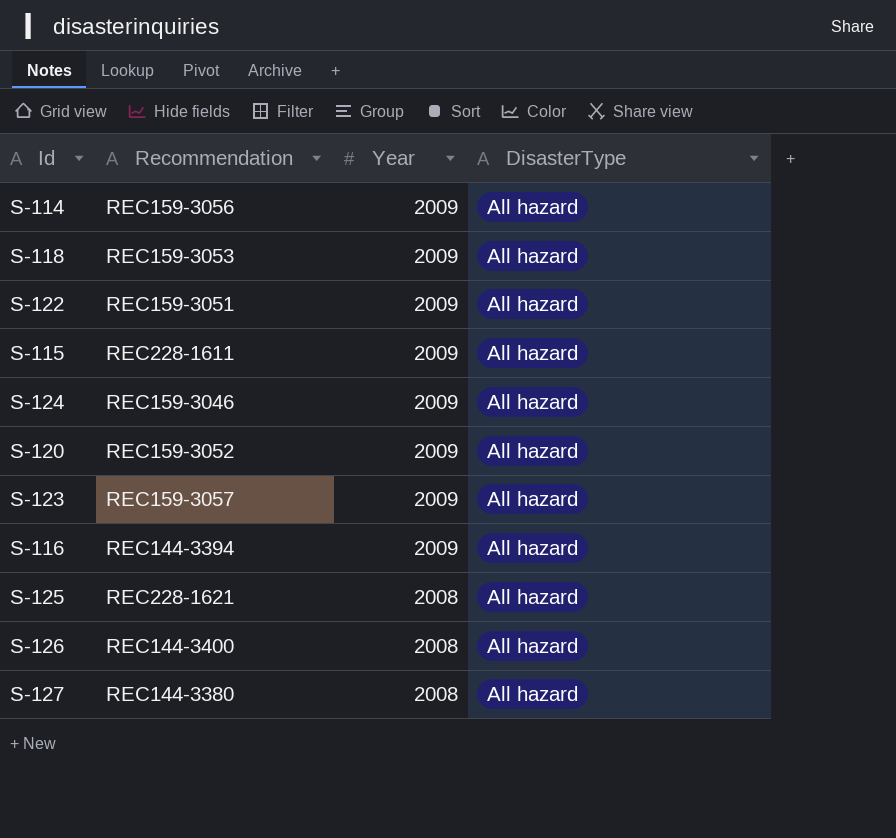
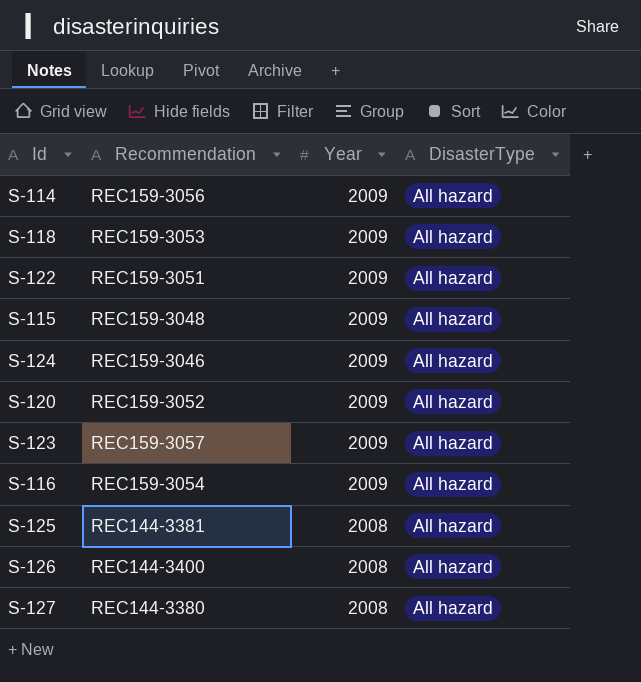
S-115 | Recommendation: REC228-1611 -> REC159-3048
S-116 | Recommendation: REC144-3394 -> REC159-3054
S-125 | Recommendation: REC228-1621 -> REC144-3381

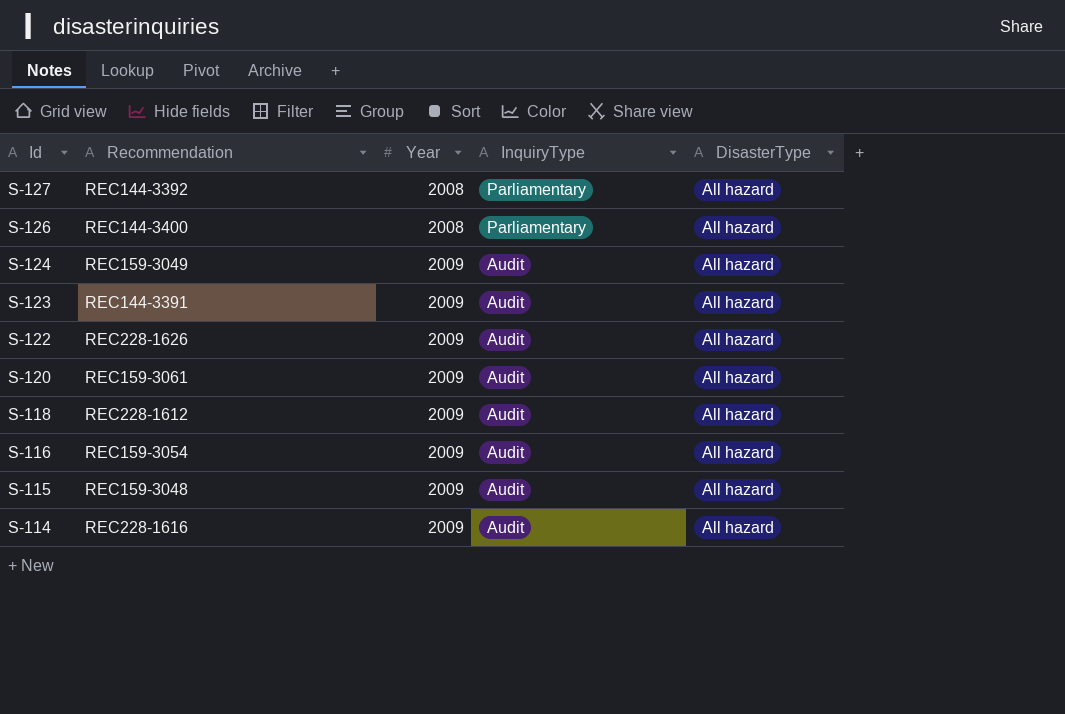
row order: Year descending -> Id descending
column InquiryType | position: none -> 4
row S-125: REC144-3381 | 2008 | All hazard -> none
S-127 | Recommendation: REC144-3380 -> REC144-3392
S-124 | Recommendation: REC159-3046 -> REC159-3049
S-123 | Recommendation: REC159-3057 -> REC144-3391
S-122 | Recommendation: REC159-3051 -> REC228-1626
S-120 | Recommendation: REC159-3052 -> REC159-3061
S-118 | Recommendation: REC159-3053 -> REC228-1612
S-114 | Recommendation: REC159-3056 -> REC228-1616

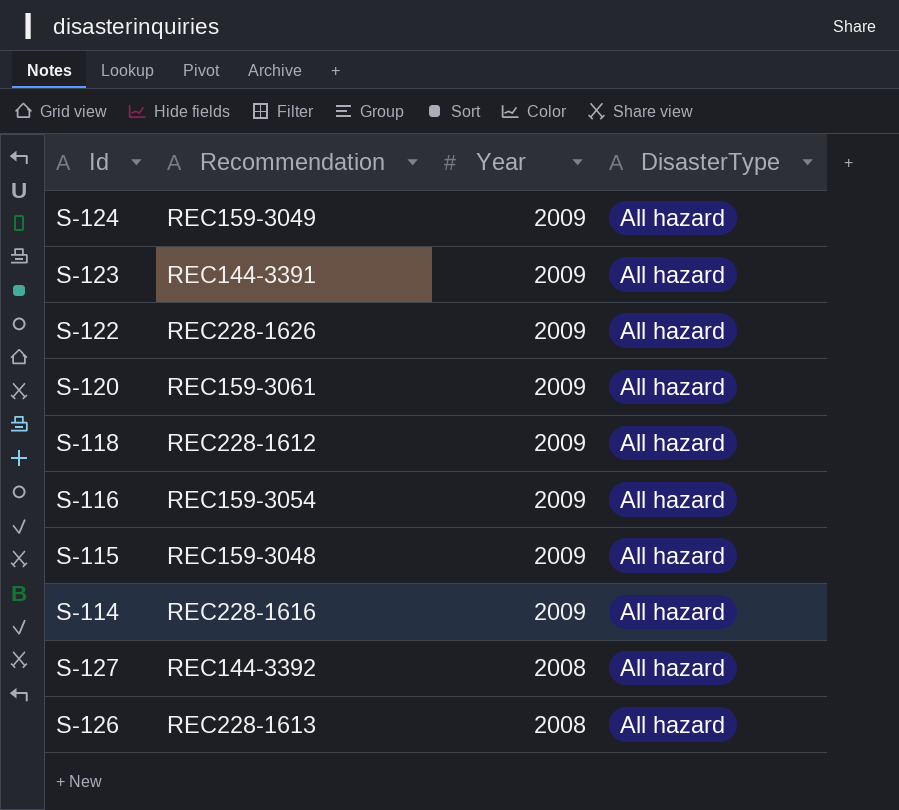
row order: Id descending -> Year descending
column InquiryType | position: 4 -> none
S-126 | Recommendation: REC144-3400 -> REC228-1613

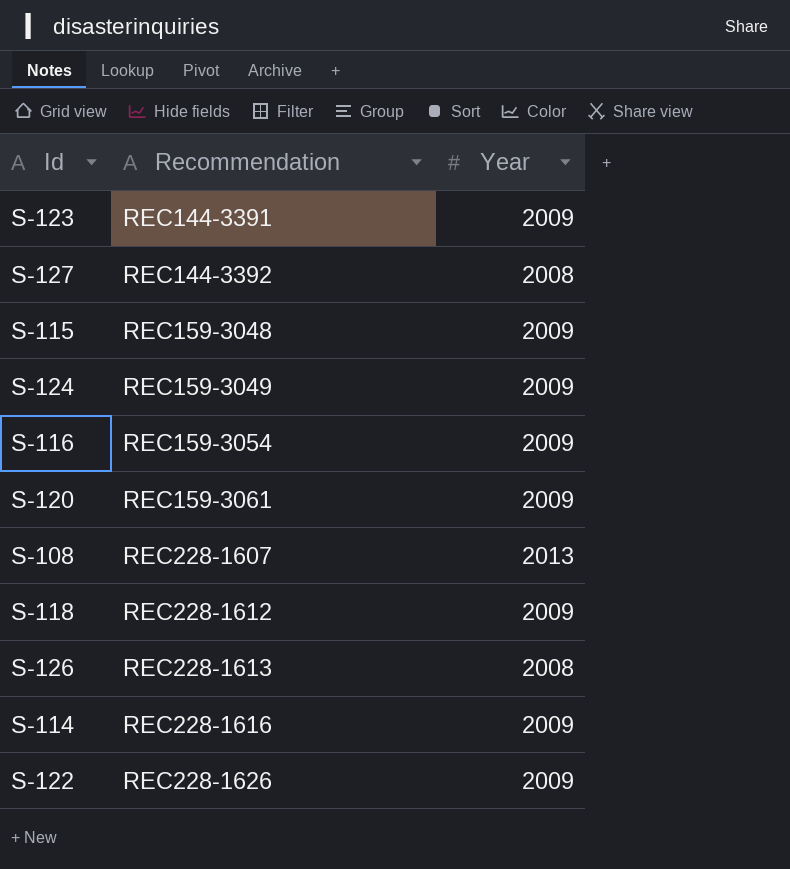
row order: Year descending -> Recommendation ascending
column DisasterType | position: 4 -> none
row S-108: none -> REC228-1607 | 2013

